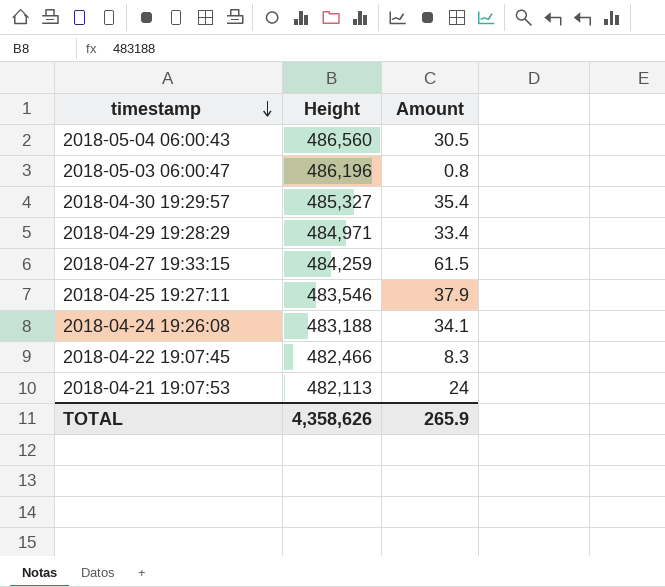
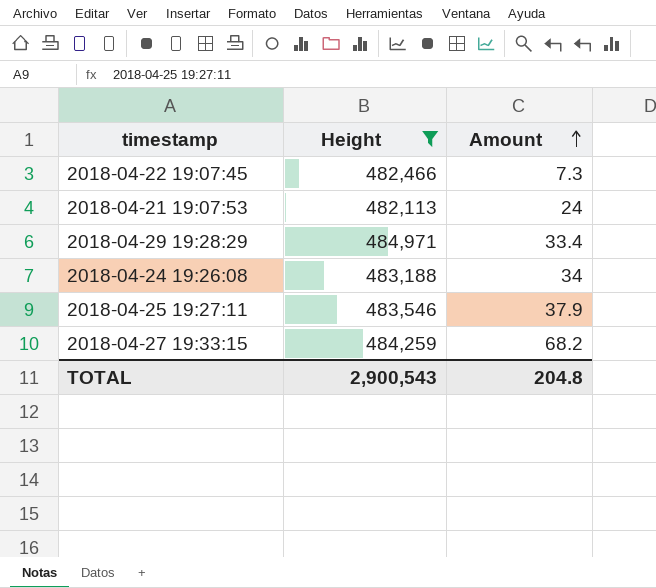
filter: none -> Height <= 484,971
row order: timestamp descending -> Amount ascending
2018-04-22 19:07:45 | Amount: 8.3 -> 7.3
2018-04-24 19:26:08 | Amount: 34.1 -> 34
2018-04-27 19:33:15 | Amount: 61.5 -> 68.2
TOTAL | Height: 4,358,626 -> 2,900,543
TOTAL | Amount: 265.9 -> 204.8

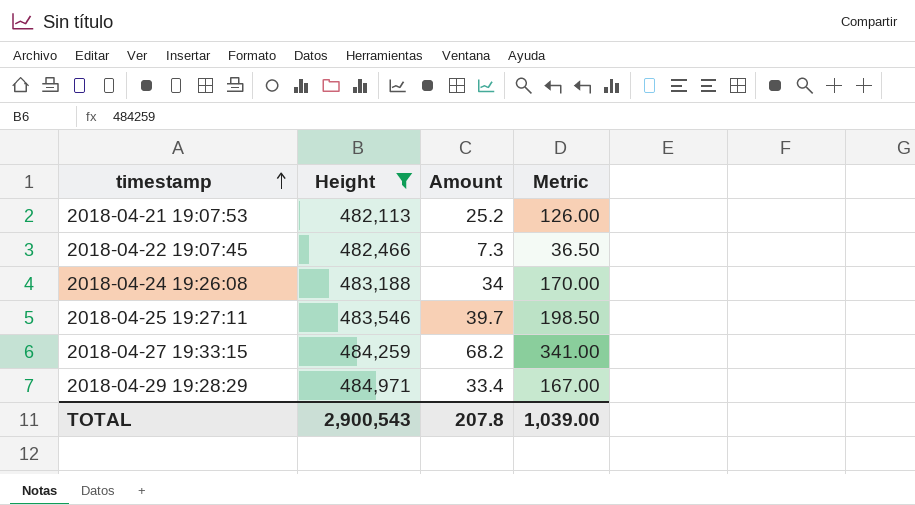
row order: Amount ascending -> timestamp ascending
column Metric | formula: none -> [Amount] * 5
2018-04-21 19:07:53 | Amount: 24 -> 25.2
2018-04-25 19:27:11 | Amount: 37.9 -> 39.7
TOTAL | Amount: 204.8 -> 207.8

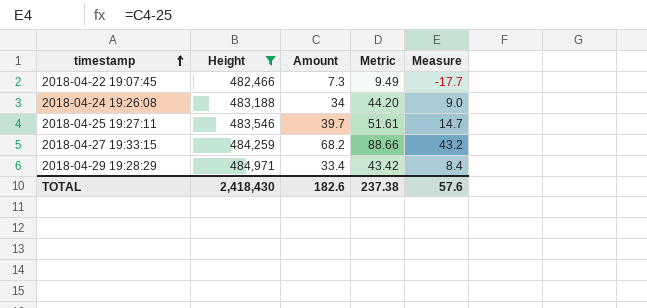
column Metric | formula: [Amount] * 5 -> [Amount] * 1.3
column Measure | formula: none -> [Amount] - 25
row 2018-04-21 19:07:53: 482,113 | 25.2 | 126.00 -> none
TOTAL | Height: 2,900,543 -> 2,418,430
TOTAL | Amount: 207.8 -> 182.6
TOTAL | Metric: 1,039.00 -> 237.38

